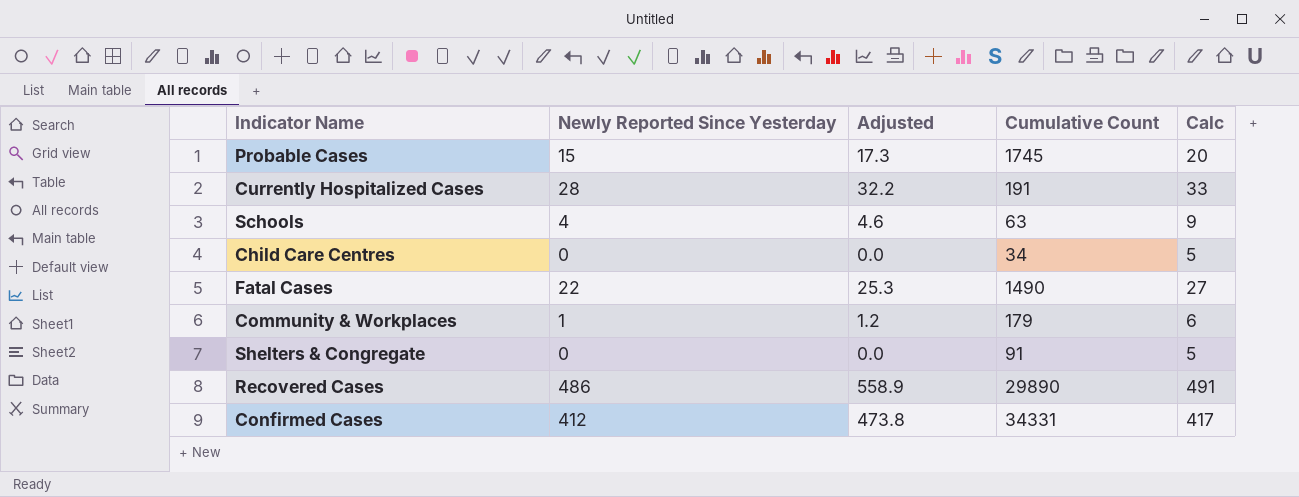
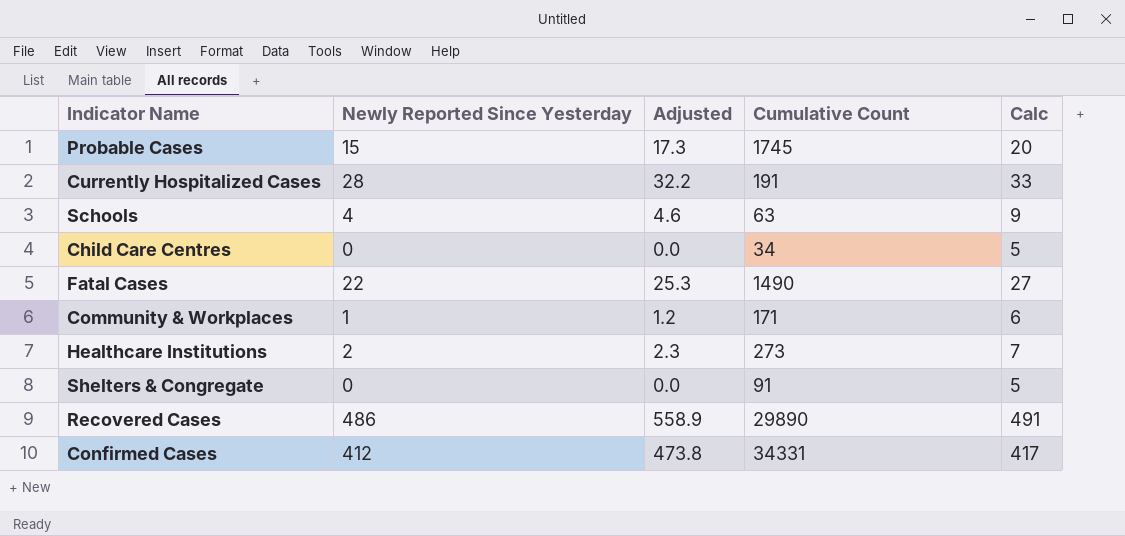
Community & Workplaces | Cumulative Count: 179 -> 171
row Healthcare Institutions: none -> 2 | 2.3 | 273 | 7

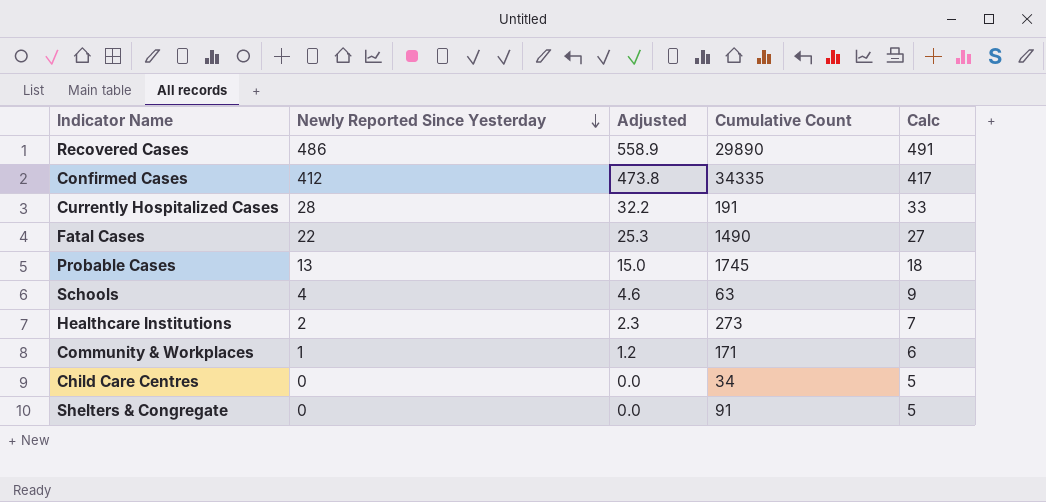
row order: none -> Newly Reported Since Yesterday descending
Confirmed Cases | Cumulative Count: 34331 -> 34335
Probable Cases | Newly Reported Since Yesterday: 15 -> 13
Probable Cases | Adjusted: 17.3 -> 15.0
Probable Cases | Calc: 20 -> 18

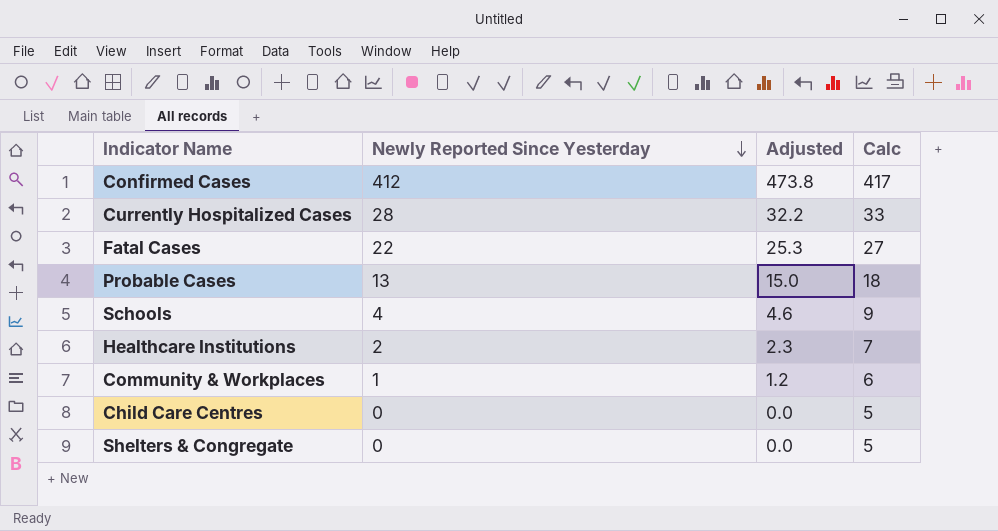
column Cumulative Count | position: 4 -> none
row Recovered Cases: 486 | 558.9 | 29890 | 491 -> none

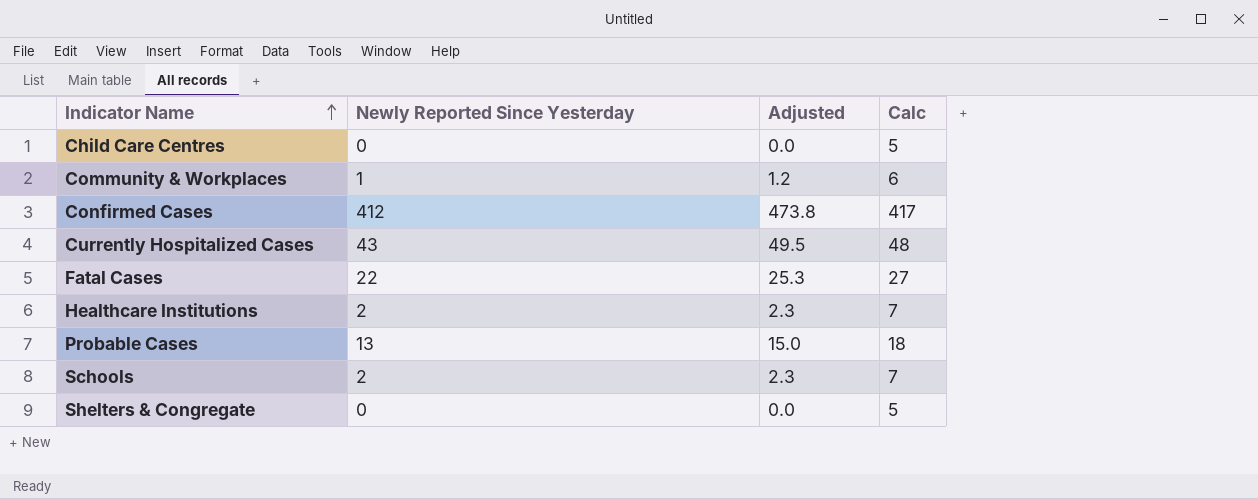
row order: Newly Reported Since Yesterday descending -> Indicator Name ascending
Currently Hospitalized Cases | Newly Reported Since Yesterday: 28 -> 43
Currently Hospitalized Cases | Adjusted: 32.2 -> 49.5
Currently Hospitalized Cases | Calc: 33 -> 48
Schools | Newly Reported Since Yesterday: 4 -> 2
Schools | Adjusted: 4.6 -> 2.3
Schools | Calc: 9 -> 7

